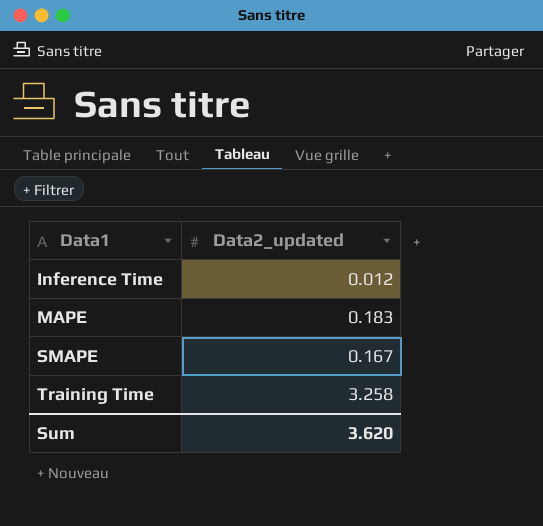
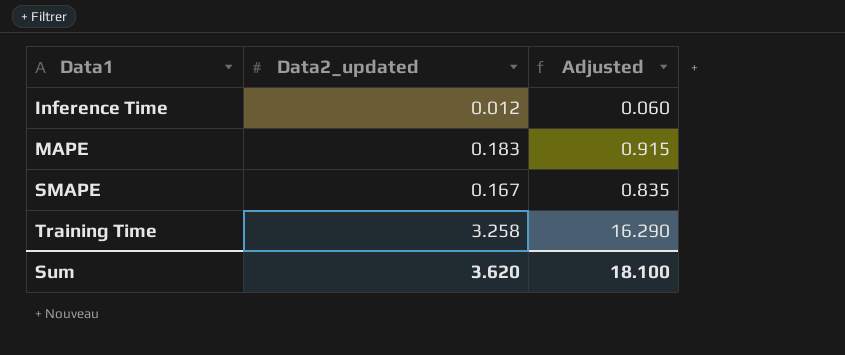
column Adjusted | formula: none -> [Data2_updated] * 5

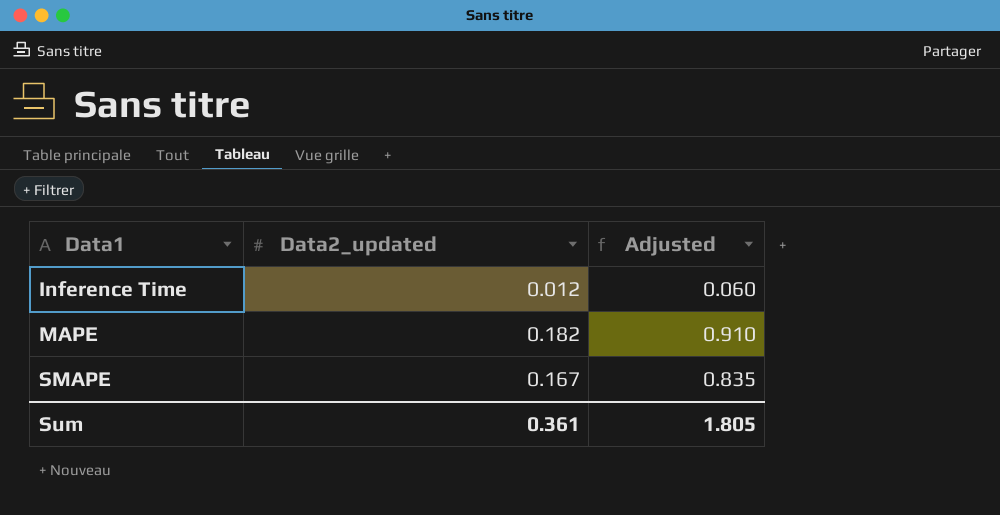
row Training Time: 3.258 | 16.290 -> none
MAPE | Data2_updated: 0.183 -> 0.182
MAPE | Adjusted: 0.915 -> 0.910
Sum | Data2_updated: 3.620 -> 0.361
Sum | Adjusted: 18.100 -> 1.805

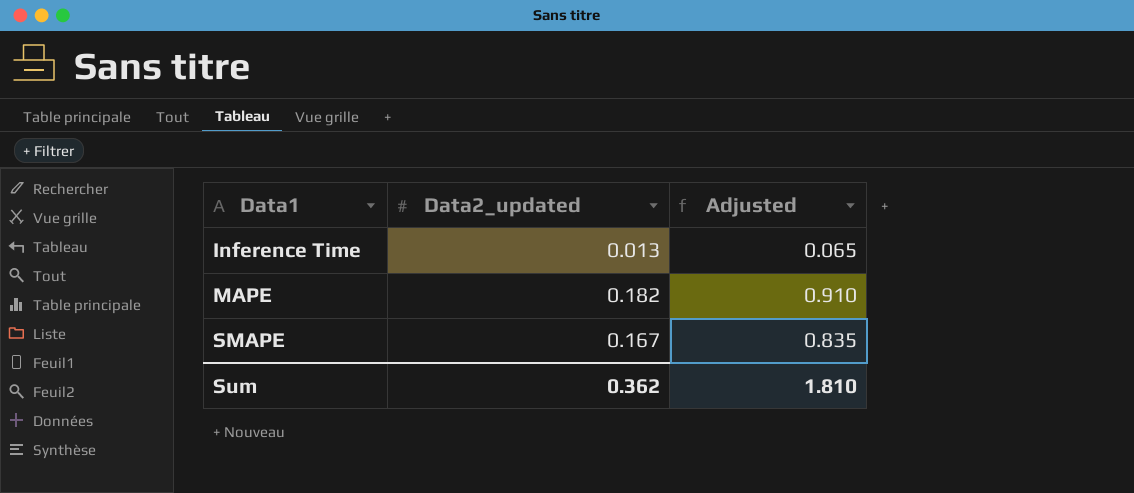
Inference Time | Data2_updated: 0.012 -> 0.013
Inference Time | Adjusted: 0.060 -> 0.065
Sum | Data2_updated: 0.361 -> 0.362
Sum | Adjusted: 1.805 -> 1.810

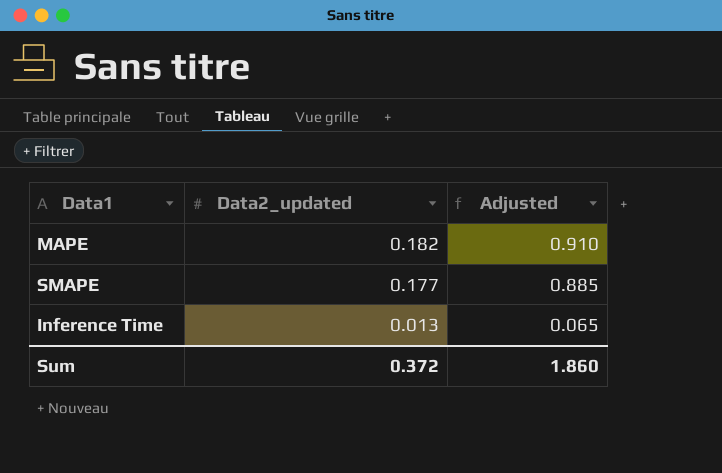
row order: Data1 ascending -> Data2_updated descending
SMAPE | Data2_updated: 0.167 -> 0.177
SMAPE | Adjusted: 0.835 -> 0.885
Sum | Data2_updated: 0.362 -> 0.372
Sum | Adjusted: 1.810 -> 1.860

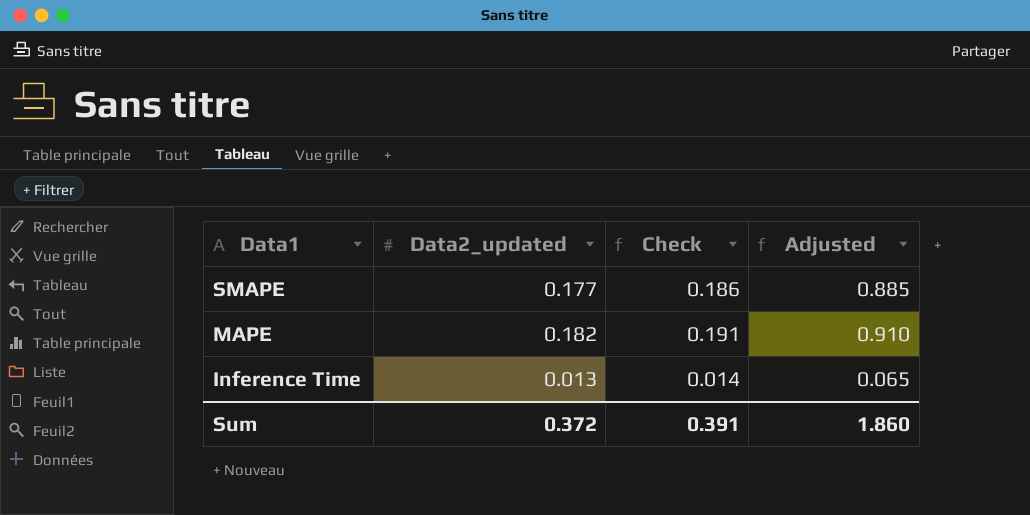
row order: Data2_updated descending -> Data1 descending
column Check | formula: none -> [Data2_updated] * 1.05

